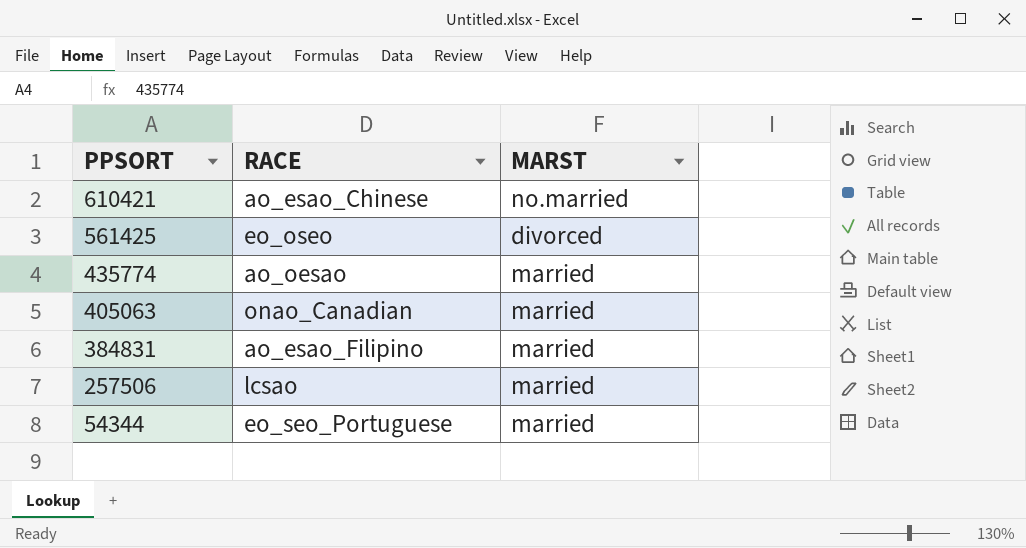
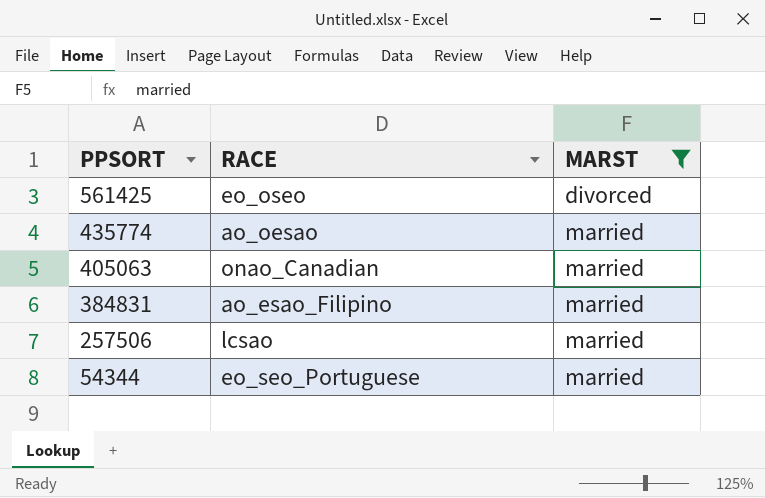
filter: none -> MARST != no.married

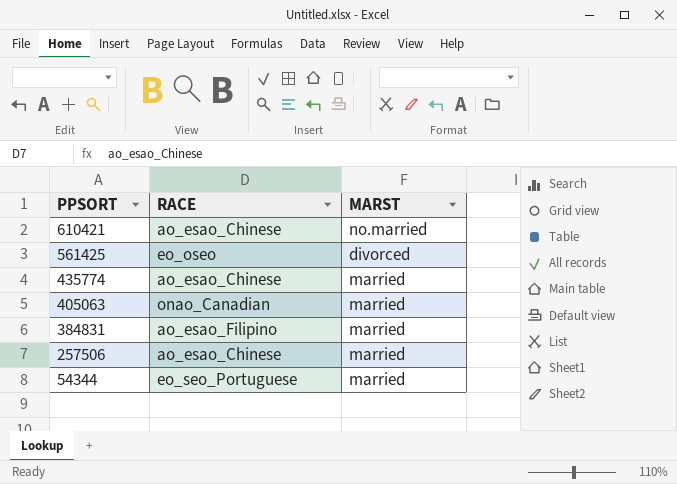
filter: MARST != no.married -> none
435774 | RACE: ao_oesao -> ao_esao_Chinese
257506 | RACE: lcsao -> ao_esao_Chinese

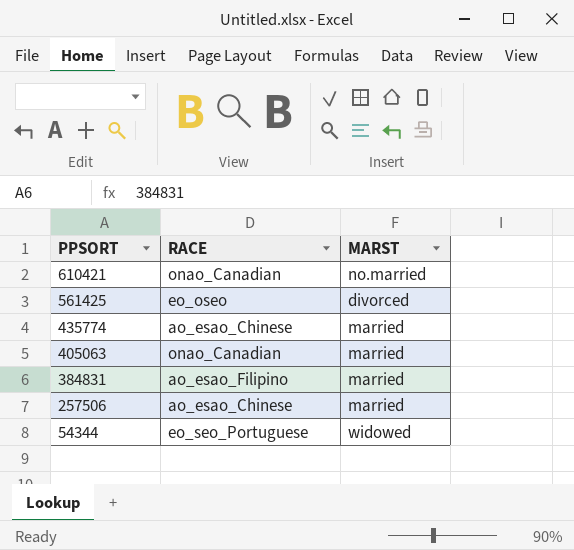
610421 | RACE: ao_esao_Chinese -> onao_Canadian
54344 | MARST: married -> widowed

